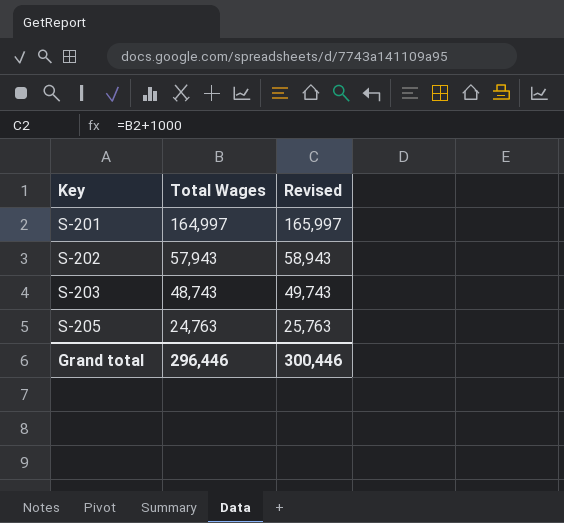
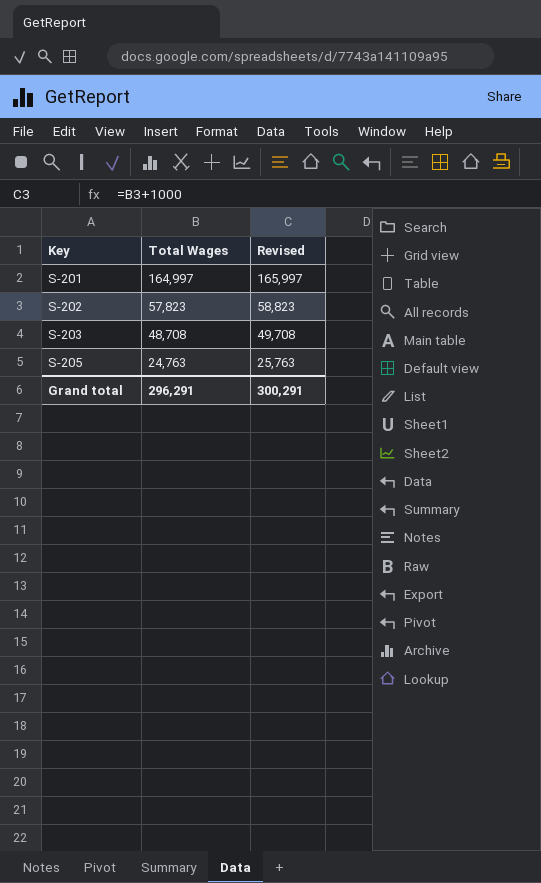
S-202 | Total Wages: 57,943 -> 57,823
S-202 | Revised: 58,943 -> 58,823
S-203 | Total Wages: 48,743 -> 48,708
S-203 | Revised: 49,743 -> 49,708
Grand total | Total Wages: 296,446 -> 296,291
Grand total | Revised: 300,446 -> 300,291

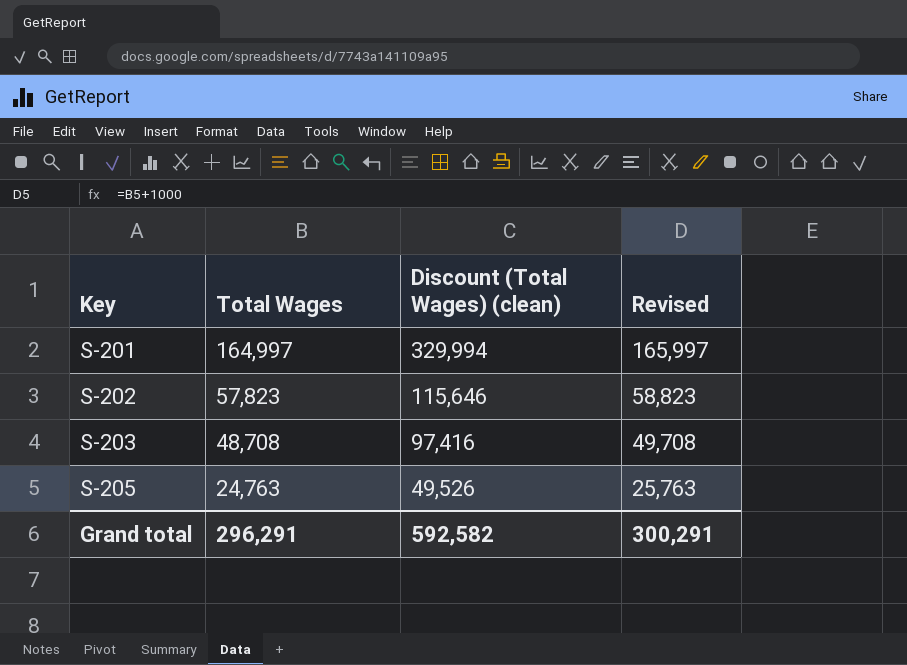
column Discount (Total Wages) (clean) | formula: none -> [Total Wages] * 2

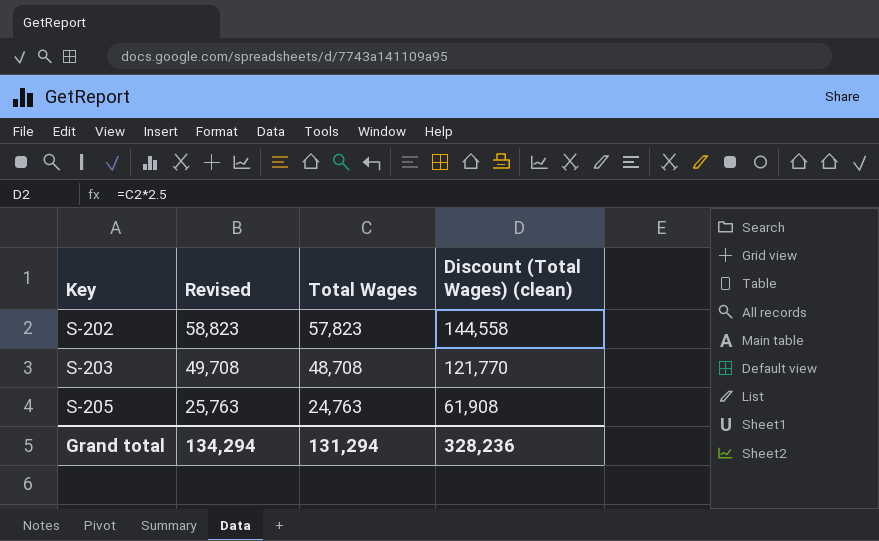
column Revised | position: 4 -> 2
column Discount (Total Wages) (clean) | formula: [Total Wages] * 2 -> [Total Wages] * 2.5
row S-201: 164,997 | 329,994 | 165,997 -> none
Grand total | Revised: 300,291 -> 134,294
Grand total | Total Wages: 296,291 -> 131,294
Grand total | Discount (Total Wages) (clean): 592,582 -> 328,236

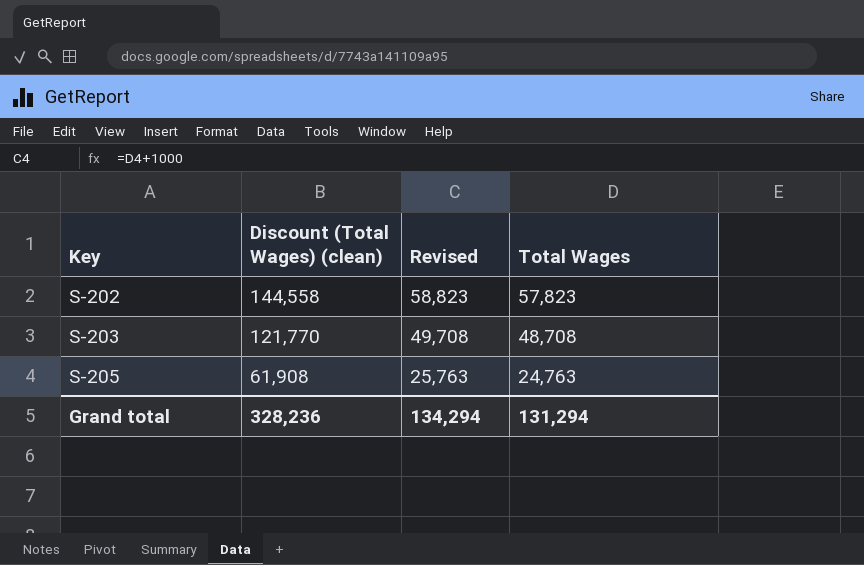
column Discount (Total Wages) (clean) | position: 4 -> 2

